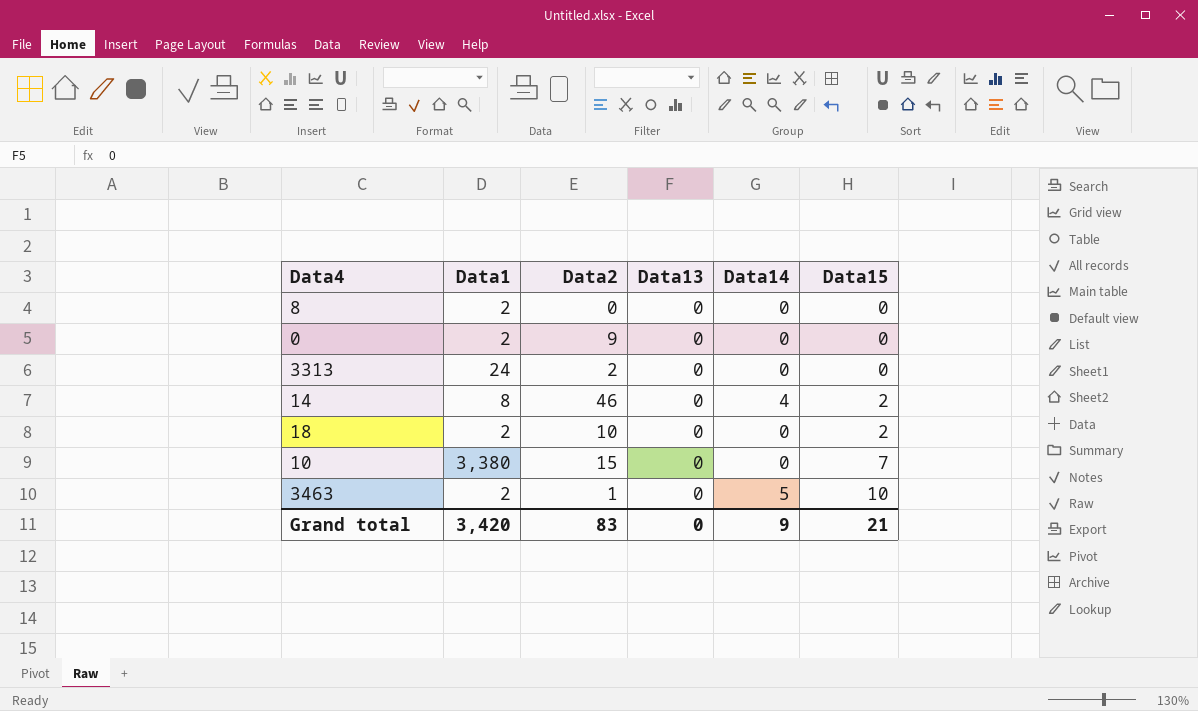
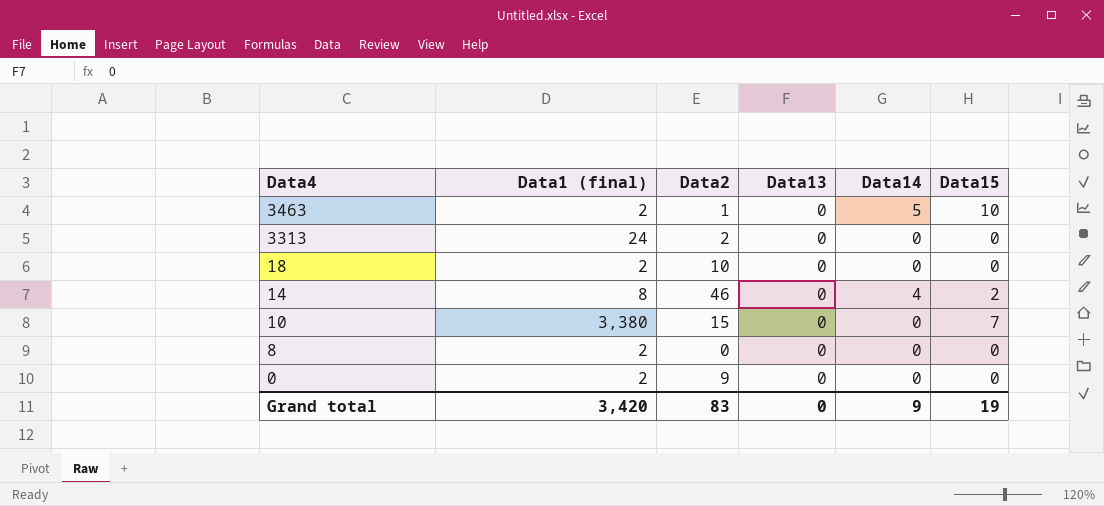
row order: Data15 ascending -> Data4 descending
column name: Data1 -> Data1 (final)
18 | Data15: 2 -> 0
Grand total | Data15: 21 -> 19

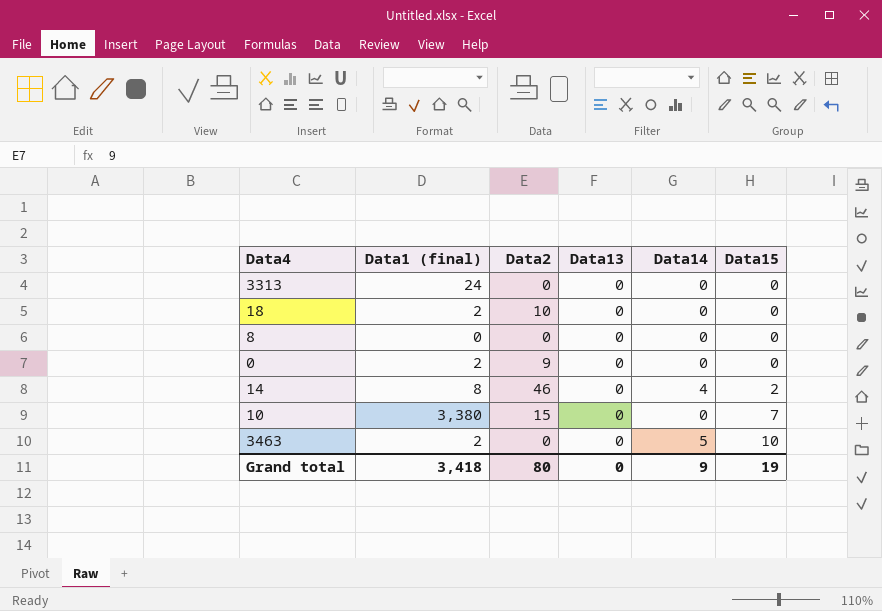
row order: Data4 descending -> Data15 ascending
3313 | Data2: 2 -> 0
8 | Data1 (final): 2 -> 0
3463 | Data2: 1 -> 0
Grand total | Data1 (final): 3,420 -> 3,418
Grand total | Data2: 83 -> 80

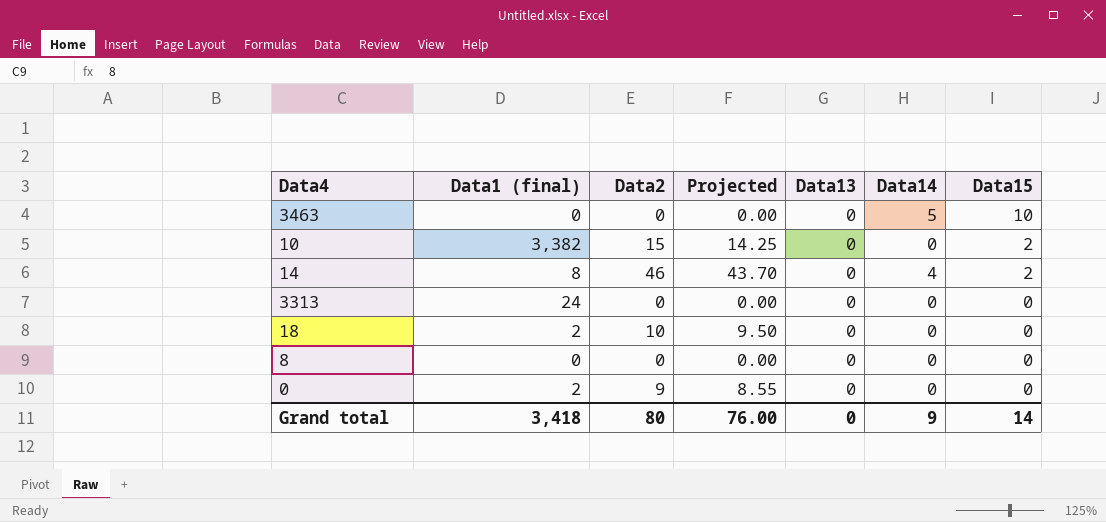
row order: Data15 ascending -> Data15 descending
column Projected | formula: none -> [Data2] * 0.95
3463 | Data1 (final): 2 -> 0
10 | Data1 (final): 3,380 -> 3,382
10 | Data15: 7 -> 2
Grand total | Data15: 19 -> 14

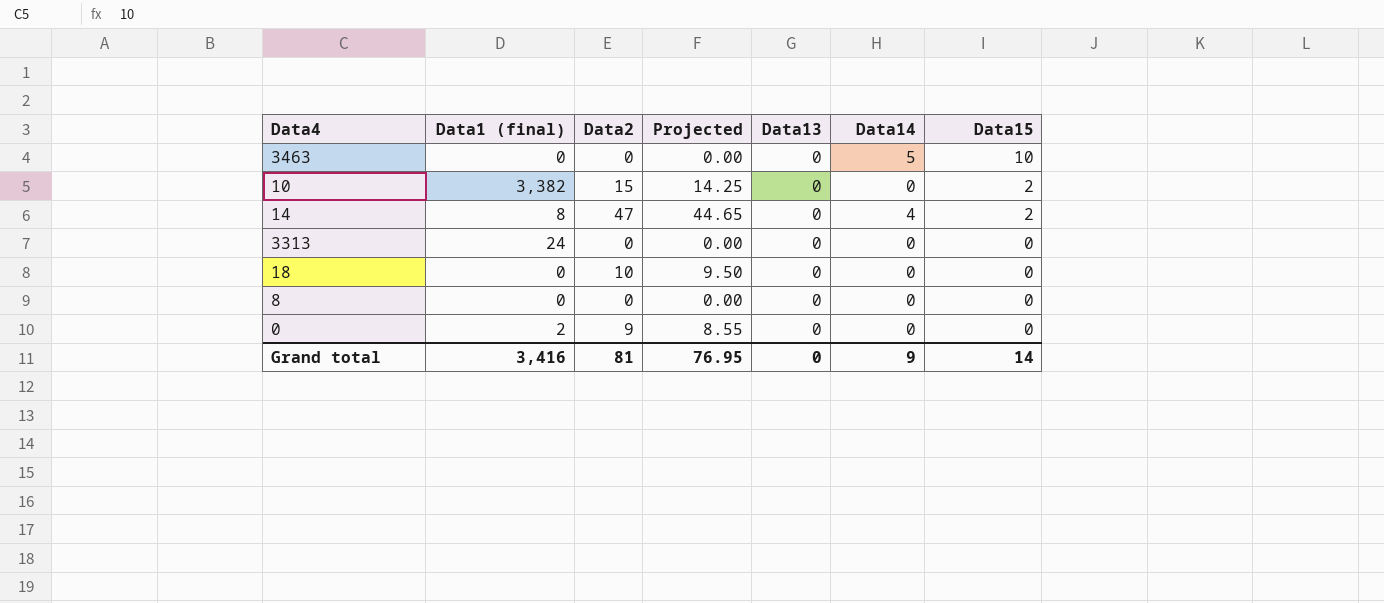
14 | Data2: 46 -> 47
14 | Projected: 43.70 -> 44.65
18 | Data1 (final): 2 -> 0
Grand total | Data1 (final): 3,418 -> 3,416
Grand total | Data2: 80 -> 81
Grand total | Projected: 76.00 -> 76.95

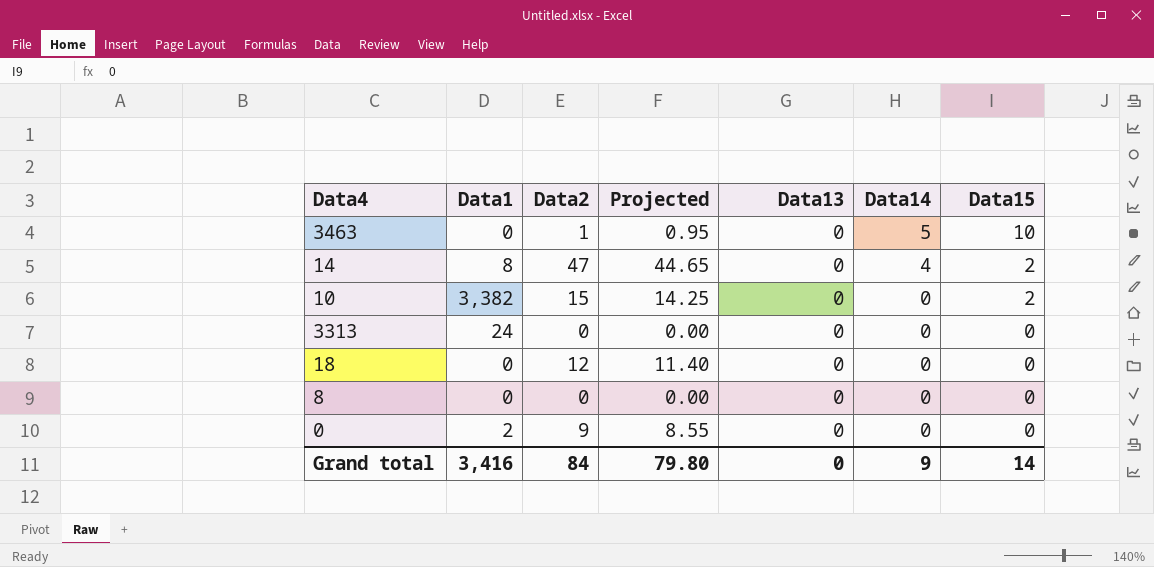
row order: Data15 descending -> Data14 descending
column name: Data1 (final) -> Data1
3463 | Data2: 0 -> 1
3463 | Projected: 0.00 -> 0.95
18 | Data2: 10 -> 12
18 | Projected: 9.50 -> 11.40
Grand total | Data2: 81 -> 84
Grand total | Projected: 76.95 -> 79.80

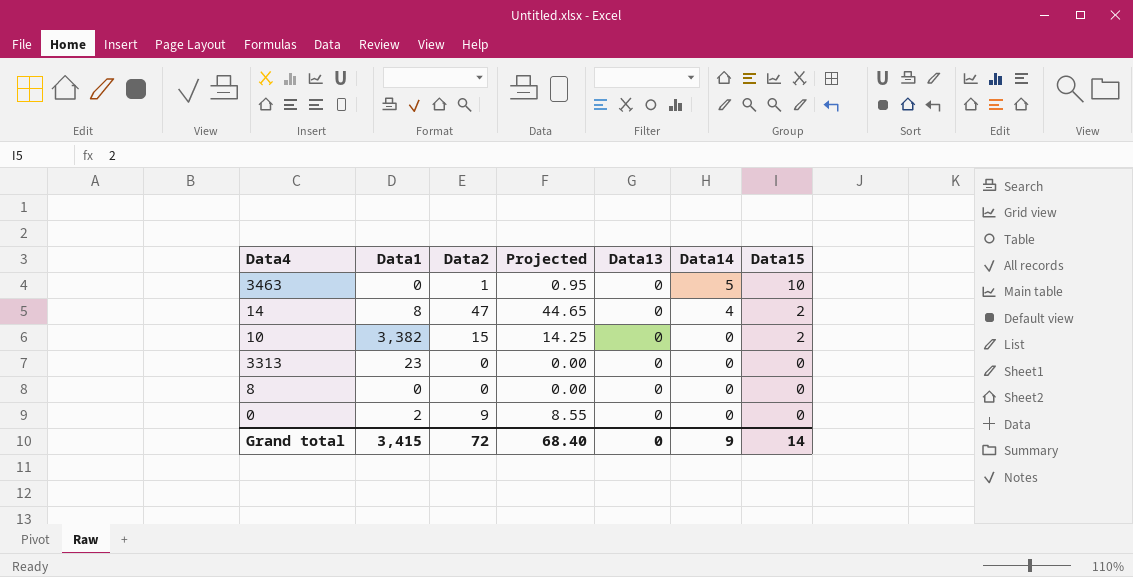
row 18: 0 | 12 | 11.40 | 0 | 0 | 0 -> none
3313 | Data1: 24 -> 23
Grand total | Data1: 3,416 -> 3,415
Grand total | Data2: 84 -> 72
Grand total | Projected: 79.80 -> 68.40

